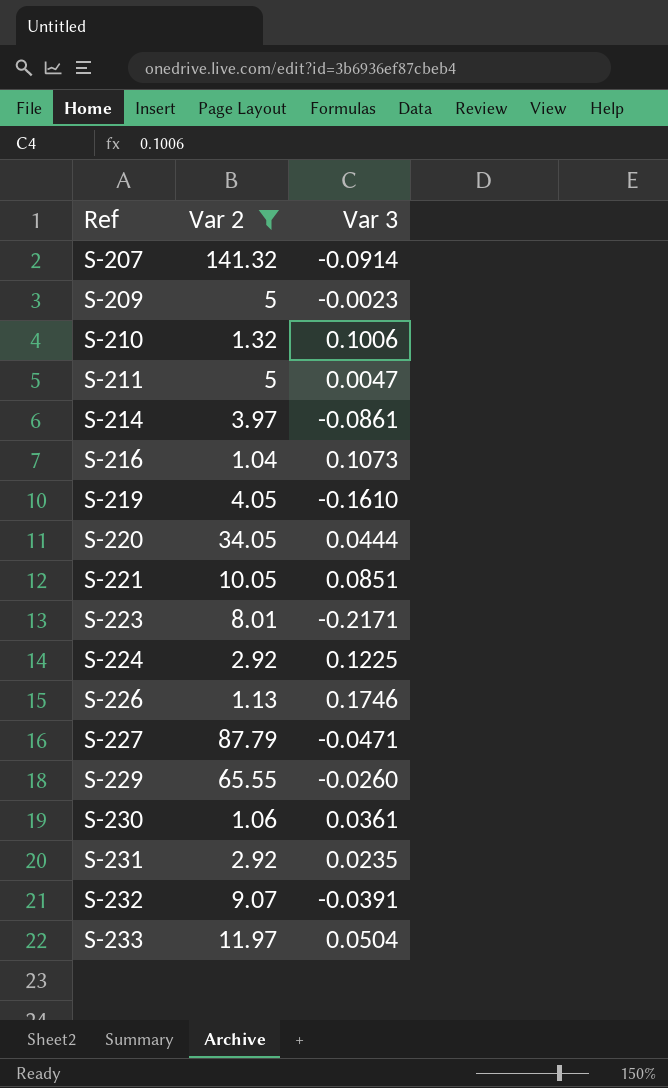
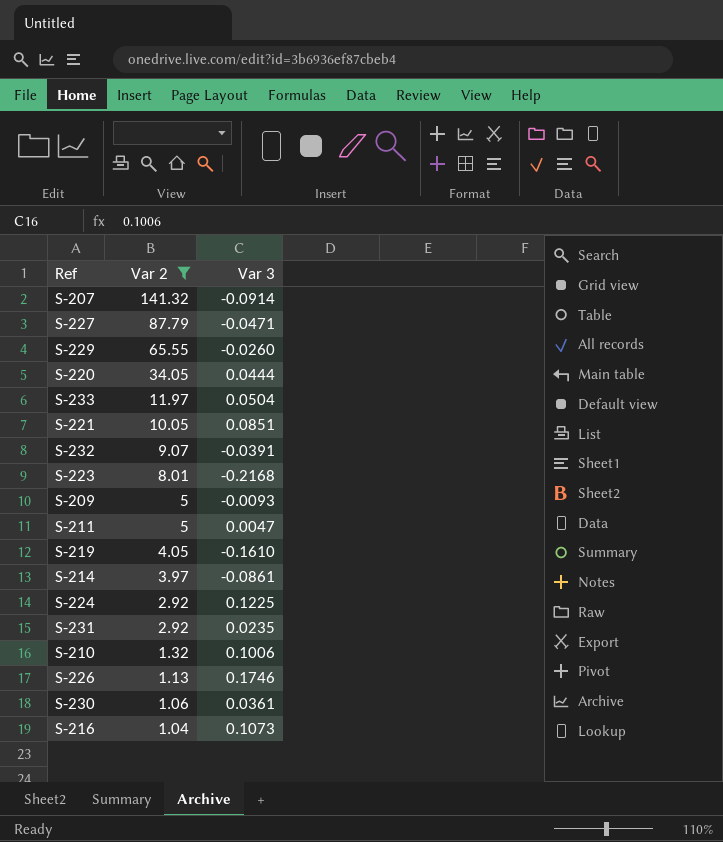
row order: Ref ascending -> Var 2 descending
S-223 | Var 3: -0.2171 -> -0.2168
S-209 | Var 3: -0.0023 -> -0.0093

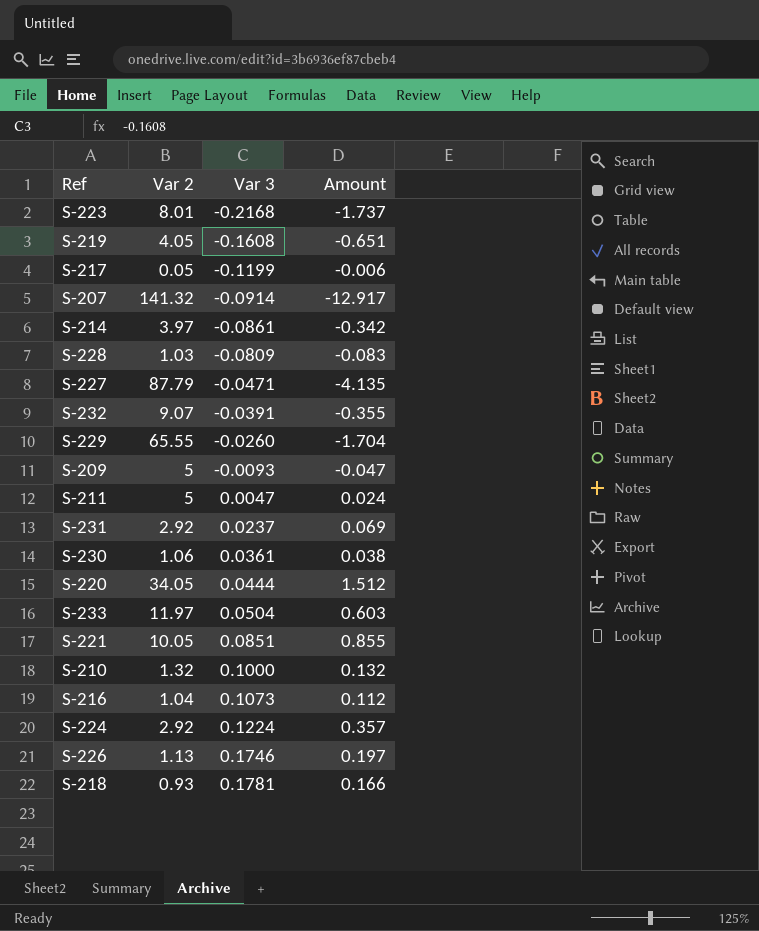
filter: Var 2 >= 1.04 -> none
row order: Var 2 descending -> Var 3 ascending
column Amount | formula: none -> [Var 2] * [Var 3]
S-219 | Var 3: -0.1610 -> -0.1608
S-231 | Var 3: 0.0235 -> 0.0237
S-210 | Var 3: 0.1006 -> 0.1000
S-224 | Var 3: 0.1225 -> 0.1224

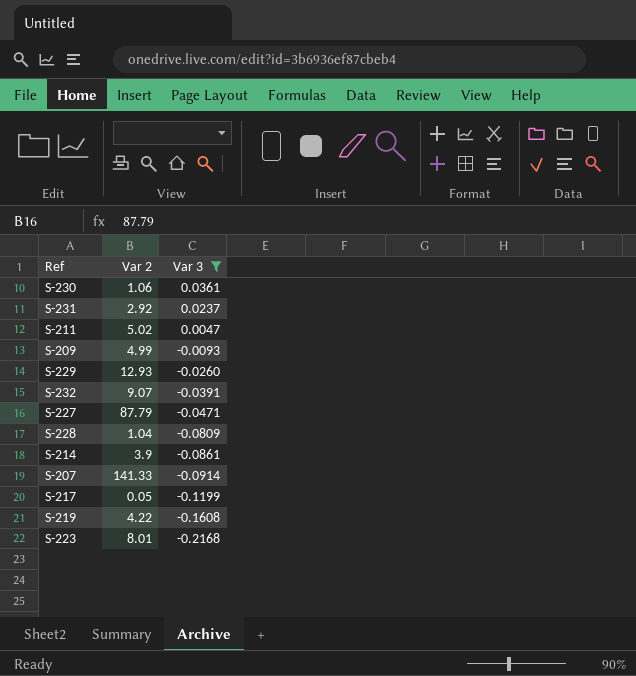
filter: none -> Var 3 <= 0.0361
row order: Var 3 ascending -> Var 3 descending
column Amount | formula: [Var 2] * [Var 3] -> none
S-211 | Var 2: 5 -> 5.02
S-209 | Var 2: 5 -> 4.99
S-229 | Var 2: 65.55 -> 12.93
S-228 | Var 2: 1.03 -> 1.04
S-214 | Var 2: 3.97 -> 3.9
S-207 | Var 2: 141.32 -> 141.33
S-219 | Var 2: 4.05 -> 4.22

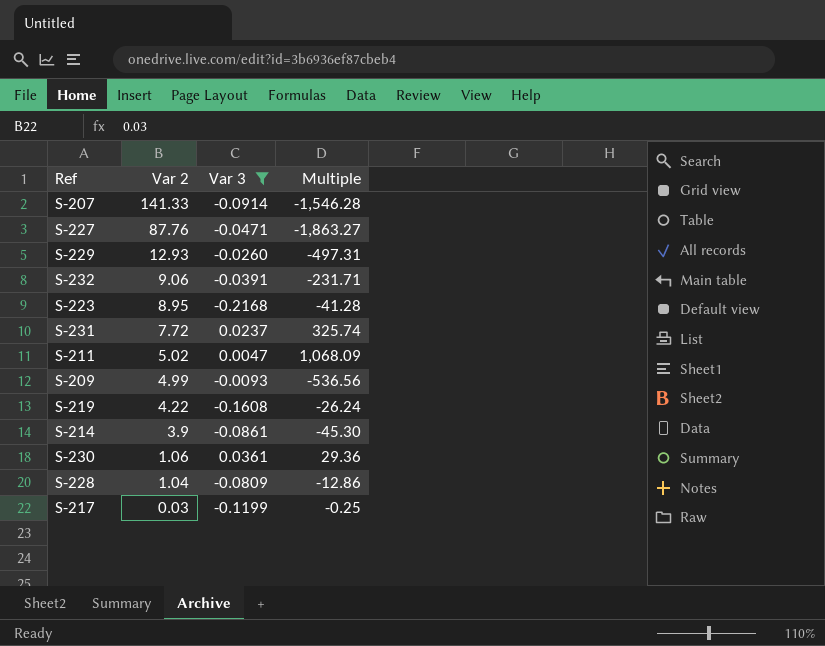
row order: Var 3 descending -> Var 2 descending
column Multiple | formula: none -> [Var 2] / [Var 3]
S-227 | Var 2: 87.79 -> 87.76
S-232 | Var 2: 9.07 -> 9.06
S-223 | Var 2: 8.01 -> 8.95
S-231 | Var 2: 2.92 -> 7.72
S-217 | Var 2: 0.05 -> 0.03

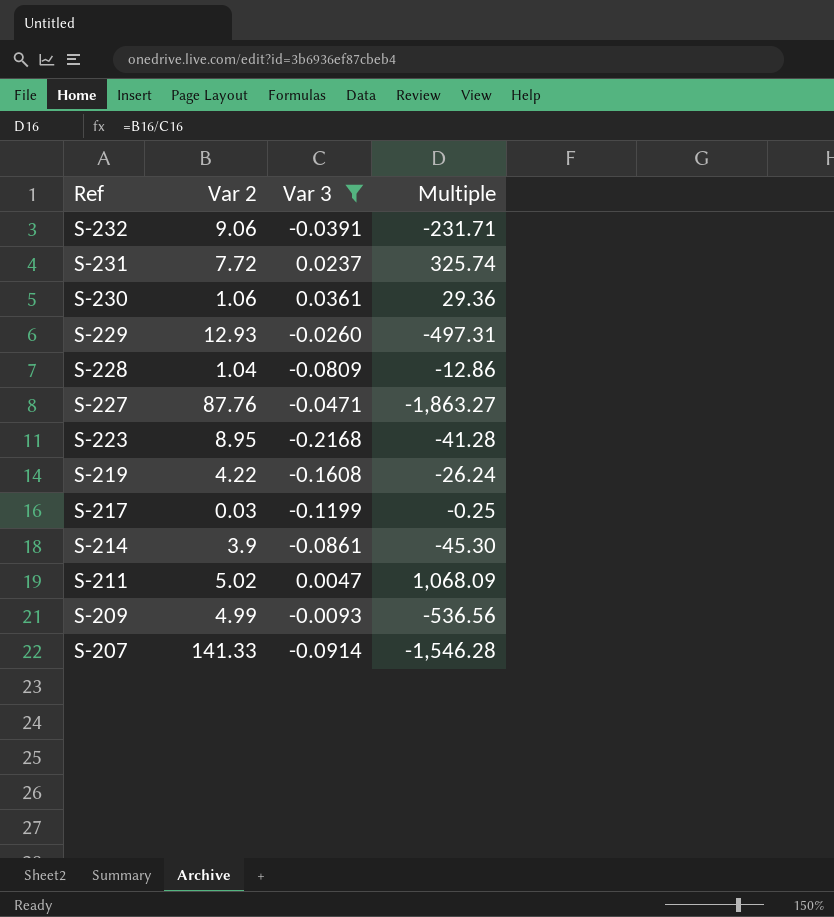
row order: Var 2 descending -> Ref descending

